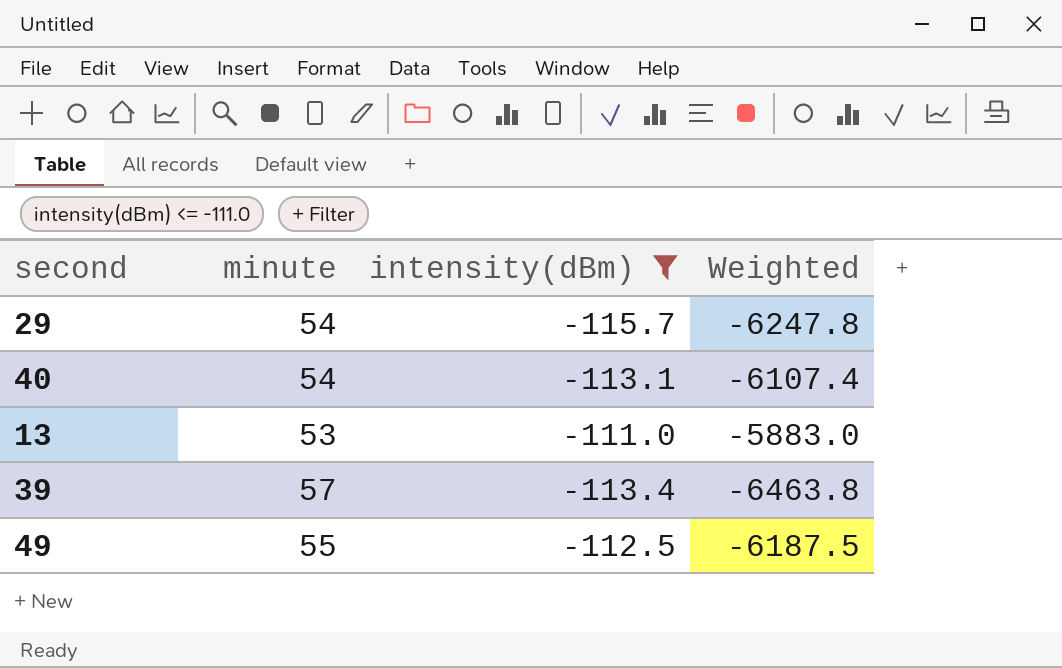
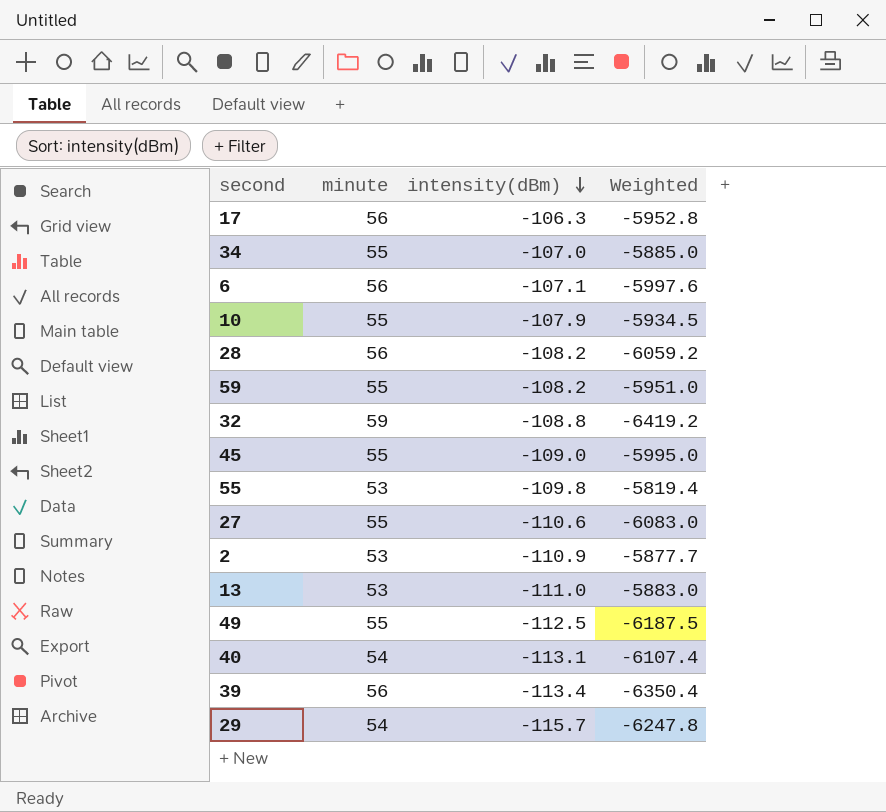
filter: intensity(dBm) <= -111.0 -> none
row order: none -> intensity(dBm) descending
39 | minute: 57 -> 56
39 | Weighted: -6463.8 -> -6350.4

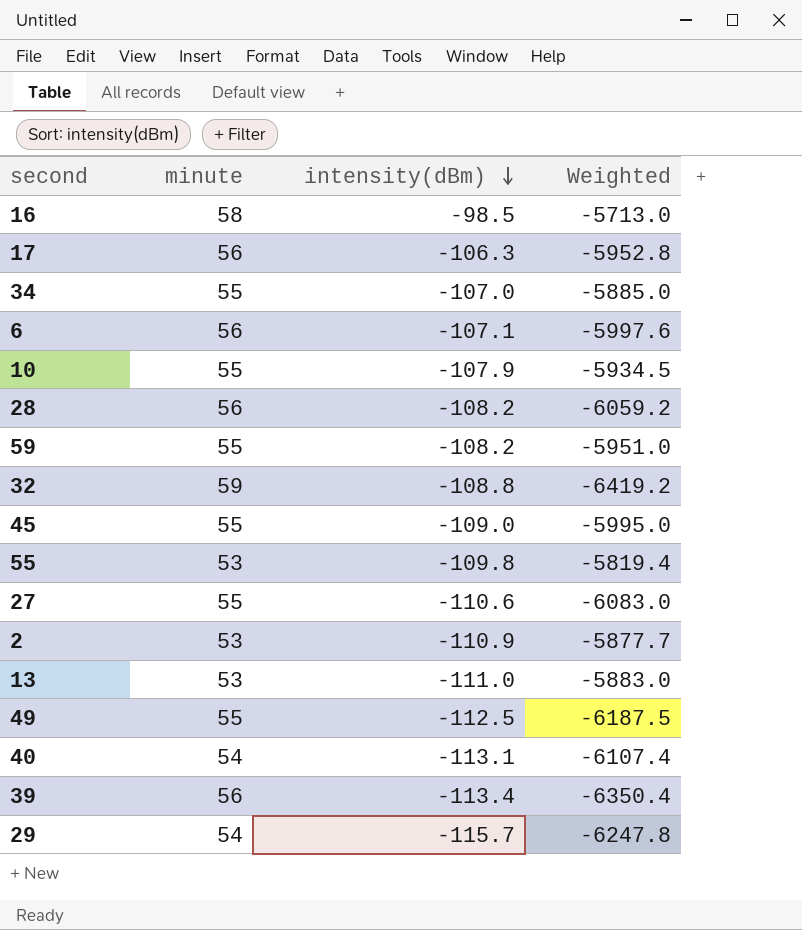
row 16: none -> 58 | -98.5 | -5713.0

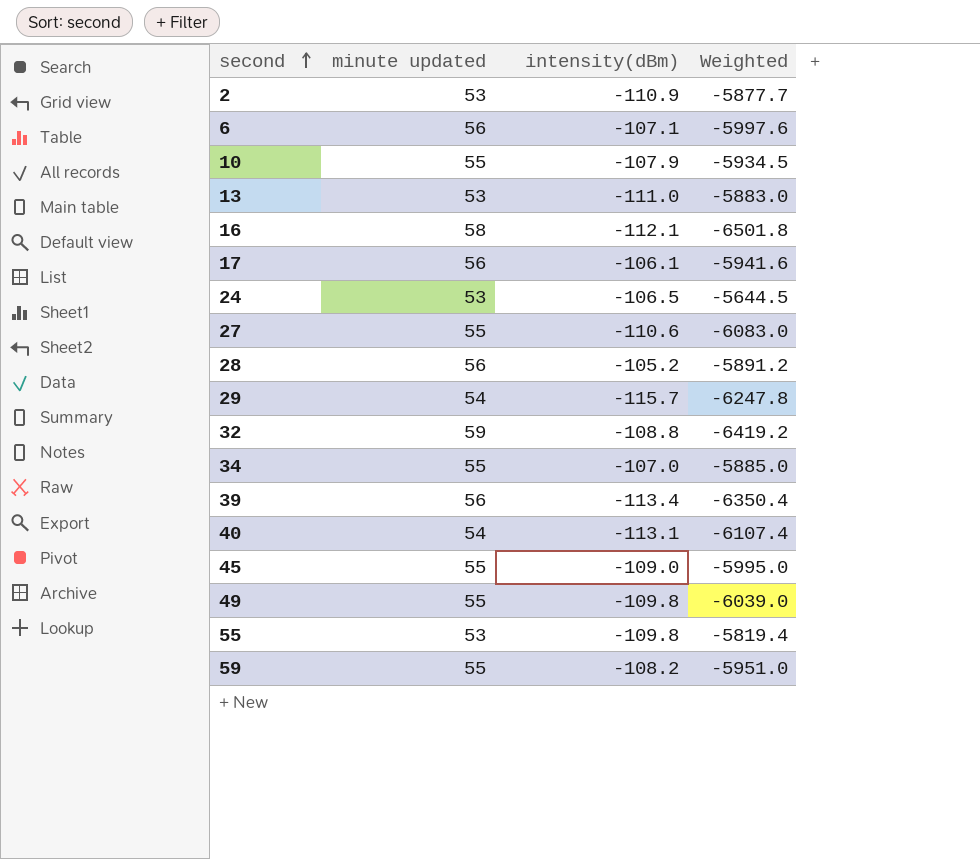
row order: intensity(dBm) descending -> second ascending
column name: minute -> minute updated
16 | intensity(dBm): -98.5 -> -112.1
16 | Weighted: -5713.0 -> -6501.8
17 | intensity(dBm): -106.3 -> -106.1
17 | Weighted: -5952.8 -> -5941.6
row 24: none -> 53 | -106.5 | -5644.5
28 | intensity(dBm): -108.2 -> -105.2
28 | Weighted: -6059.2 -> -5891.2
49 | intensity(dBm): -112.5 -> -109.8
49 | Weighted: -6187.5 -> -6039.0

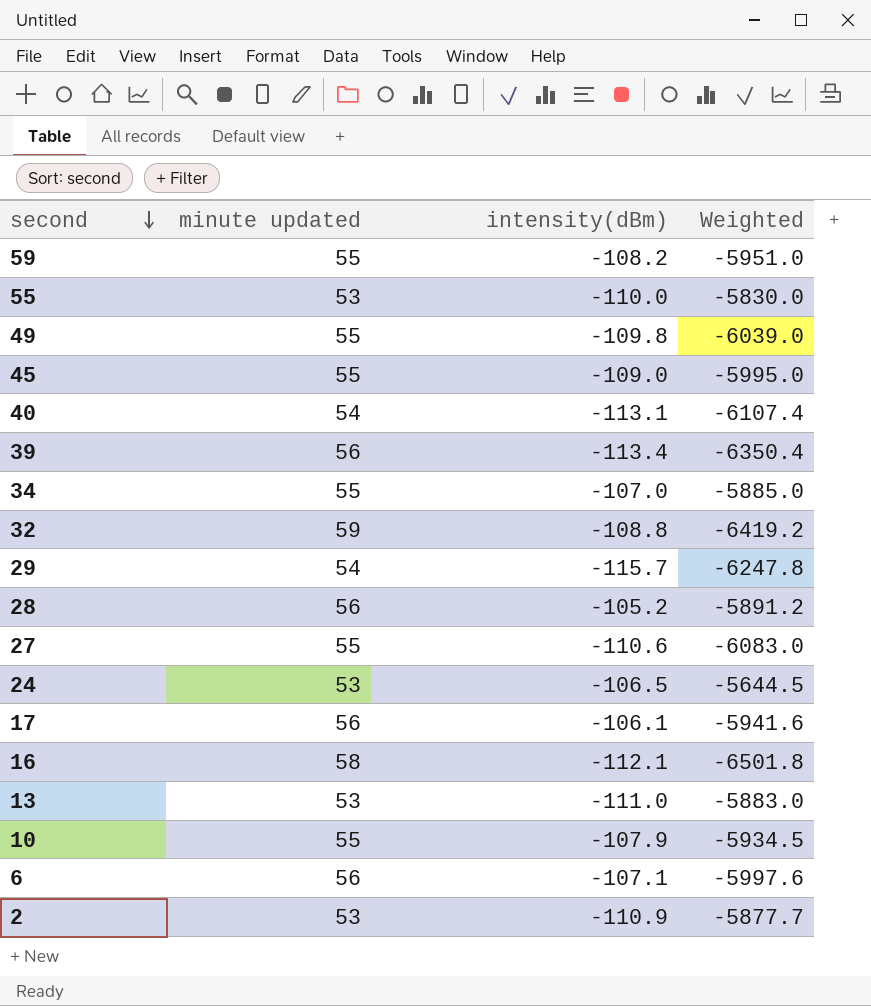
row order: second ascending -> second descending
55 | intensity(dBm): -109.8 -> -110.0
55 | Weighted: -5819.4 -> -5830.0

